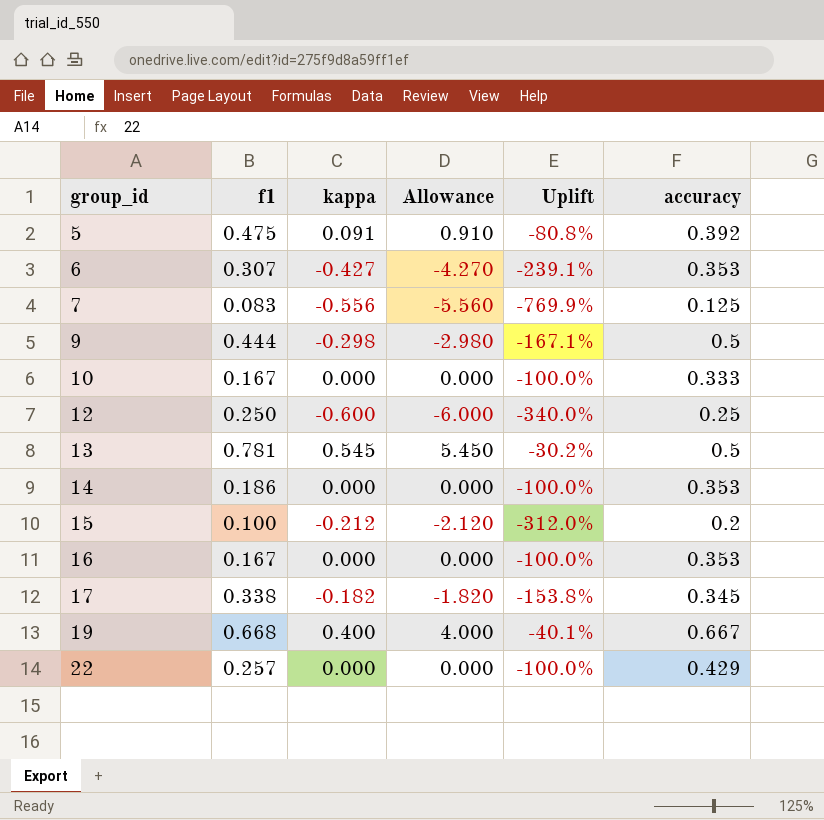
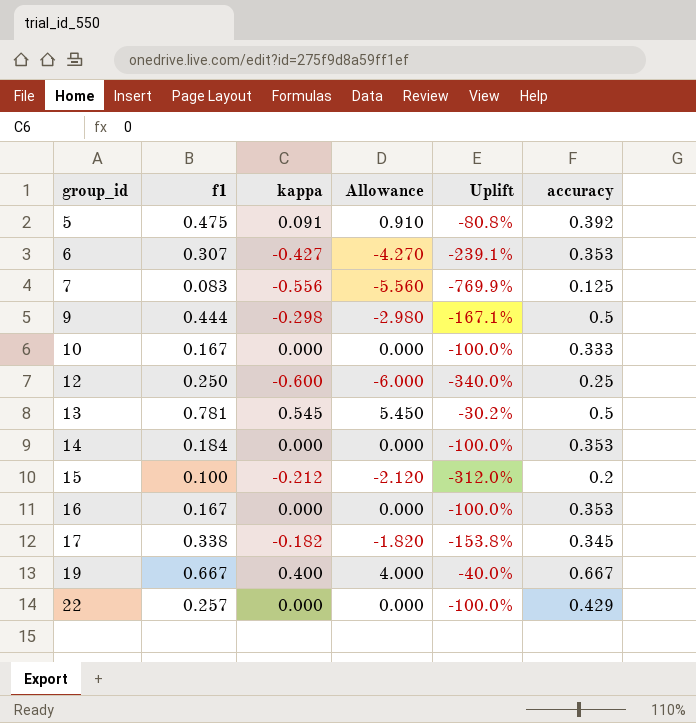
14 | f1: 0.186 -> 0.184
19 | f1: 0.668 -> 0.667
19 | Uplift: -40.1% -> -40.0%

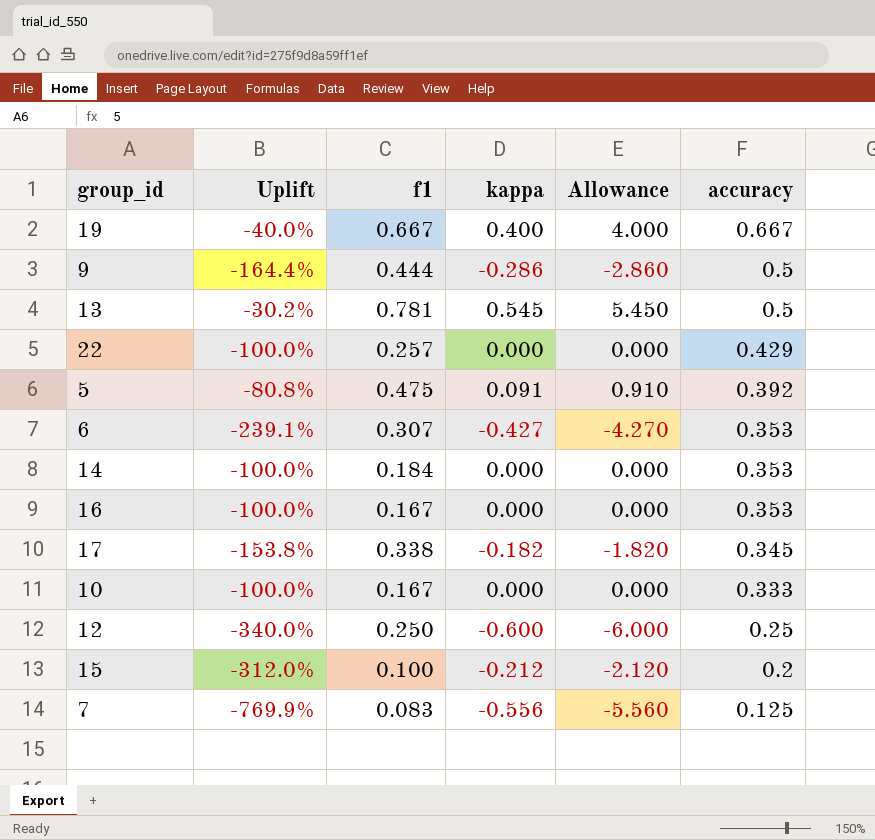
row order: group_id ascending -> accuracy descending
column Uplift | position: 5 -> 2
9 | Uplift: -167.1% -> -164.4%
9 | kappa: -0.298 -> -0.286
9 | Allowance: -2.980 -> -2.860

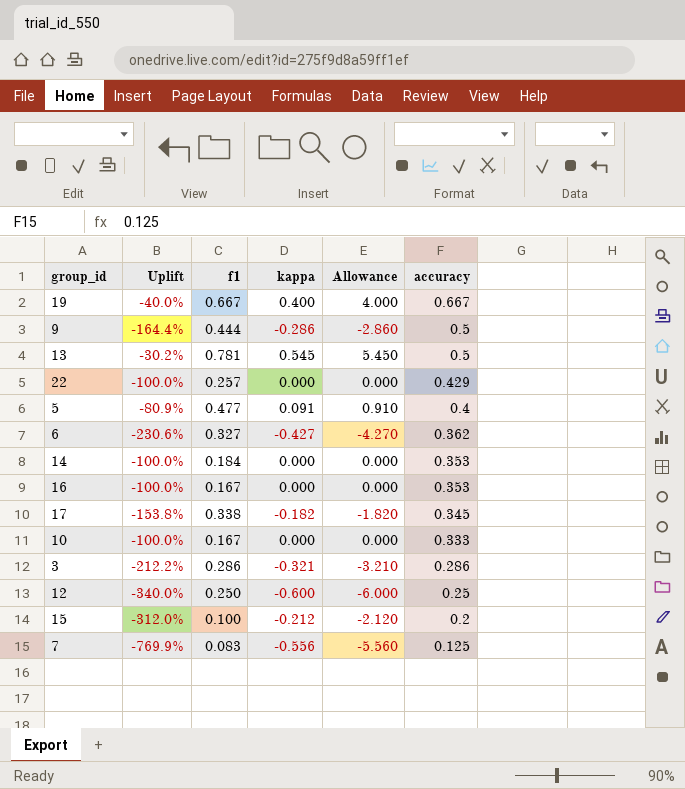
5 | Uplift: -80.8% -> -80.9%
5 | f1: 0.475 -> 0.477
5 | accuracy: 0.392 -> 0.4
6 | Uplift: -239.1% -> -230.6%
6 | f1: 0.307 -> 0.327
6 | accuracy: 0.353 -> 0.362
row 3: none -> -212.2% | 0.286 | -0.321 | -3.210 | 0.286

